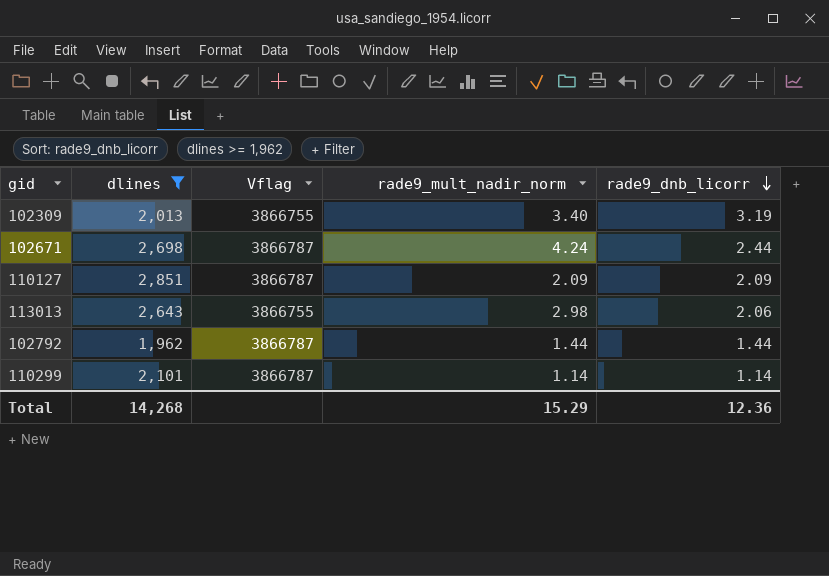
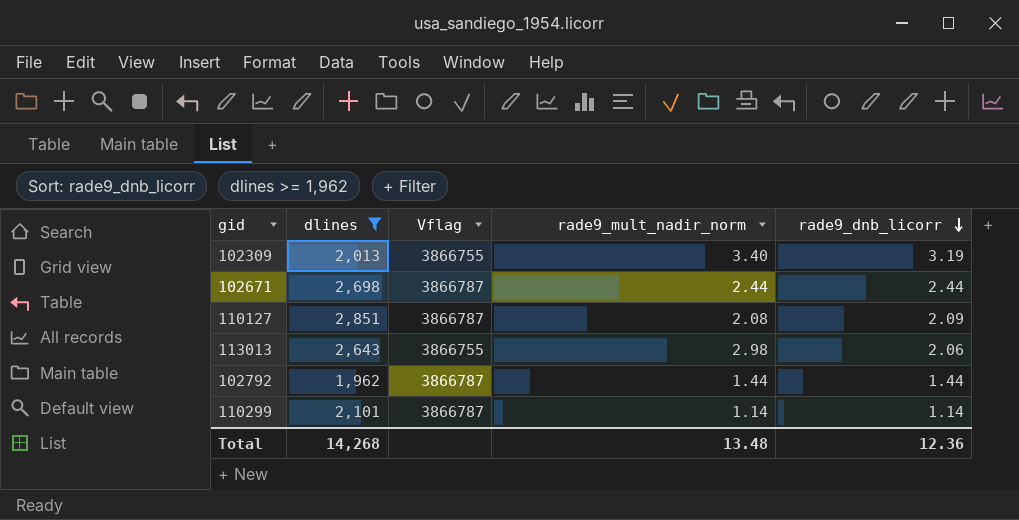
102671 | rade9_mult_nadir_norm: 4.24 -> 2.44
110127 | rade9_mult_nadir_norm: 2.09 -> 2.08
Total | rade9_mult_nadir_norm: 15.29 -> 13.48

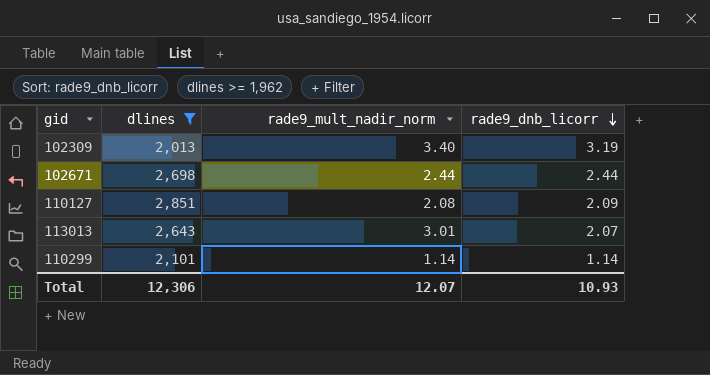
column Vflag | position: 3 -> none
row 102792: 1,962 | 3866787 | 1.44 | 1.44 -> none
113013 | rade9_mult_nadir_norm: 2.98 -> 3.01
113013 | rade9_dnb_licorr: 2.06 -> 2.07
Total | dlines: 14,268 -> 12,306
Total | rade9_mult_nadir_norm: 13.48 -> 12.07
Total | rade9_dnb_licorr: 12.36 -> 10.93

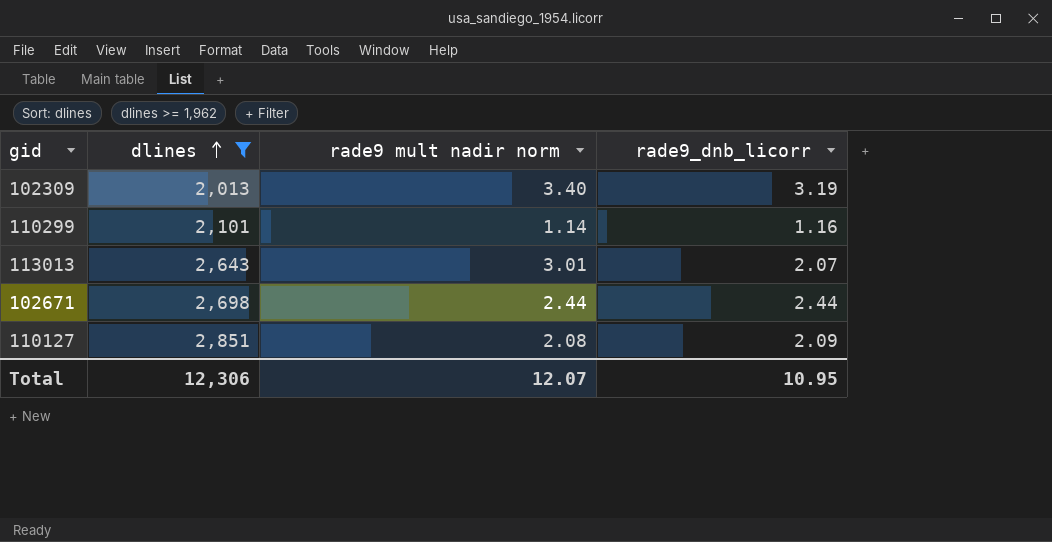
row order: rade9_dnb_licorr descending -> dlines ascending
column name: rade9_mult_nadir_norm -> rade9 mult nadir norm
110299 | rade9_dnb_licorr: 1.14 -> 1.16
Total | rade9_dnb_licorr: 10.93 -> 10.95

